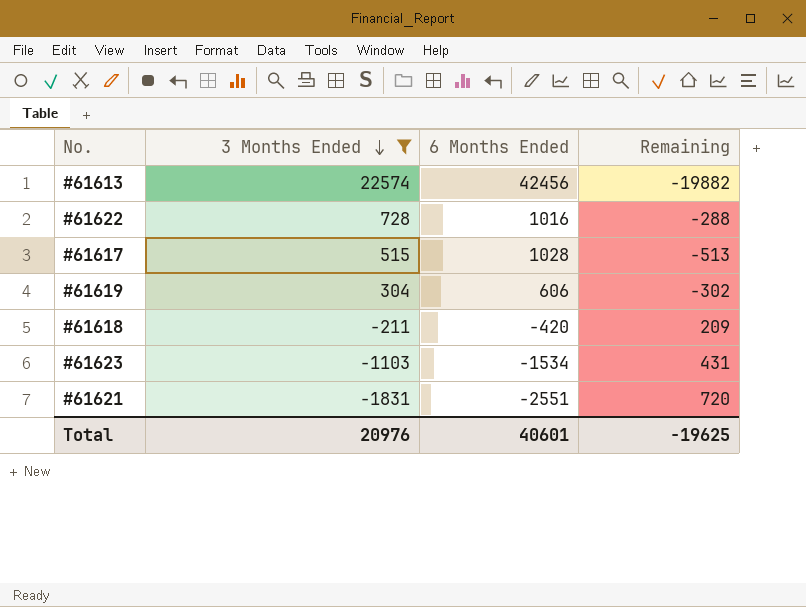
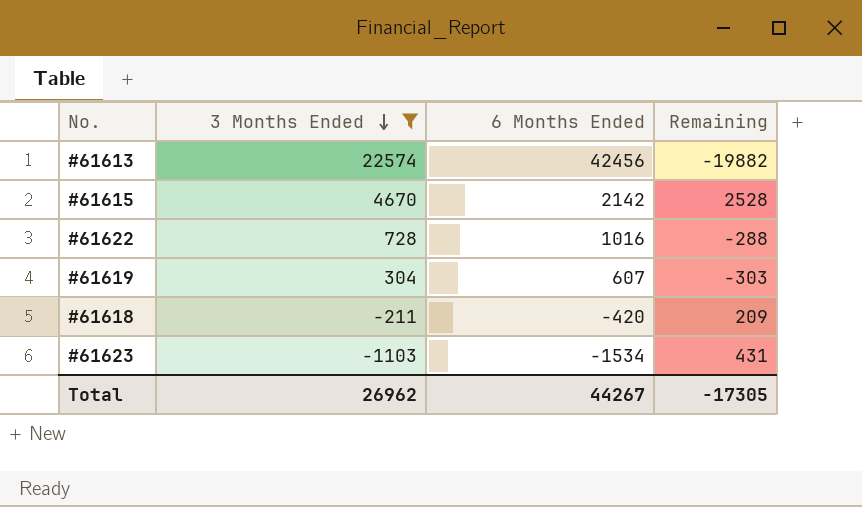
row #61617: 515 | 1028 | -513 -> none
row #61621: -1831 | -2551 | 720 -> none
row #61615: none -> 4670 | 2142 | 2528
#61619 | 6 Months Ended: 606 -> 607
#61619 | Remaining: -302 -> -303
Total | 3 Months Ended: 20976 -> 26962
Total | 6 Months Ended: 40601 -> 44267
Total | Remaining: -19625 -> -17305

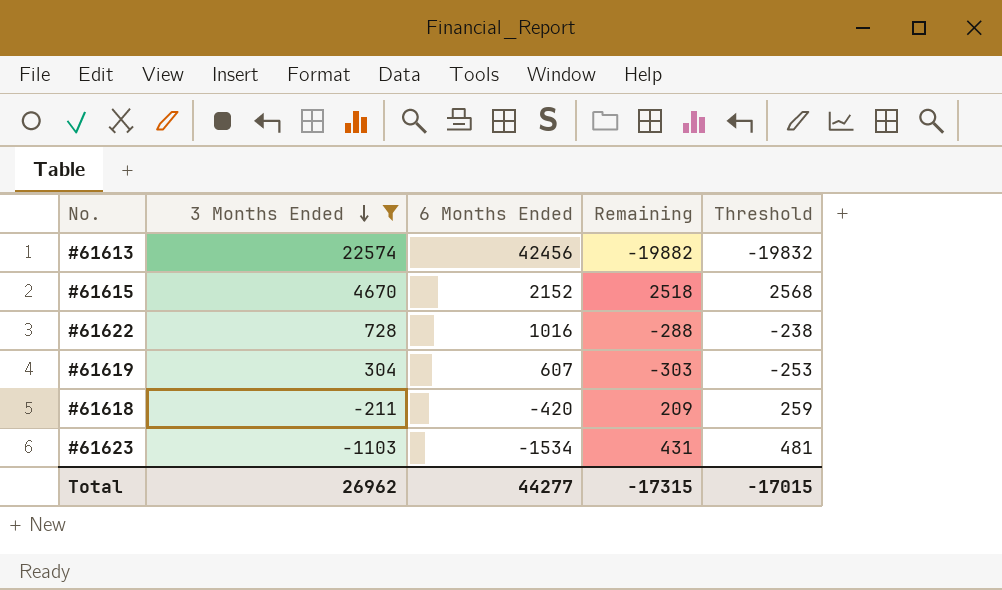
column Threshold | formula: none -> [Remaining] + 50
#61615 | 6 Months Ended: 2142 -> 2152
#61615 | Remaining: 2528 -> 2518
Total | 6 Months Ended: 44267 -> 44277
Total | Remaining: -17305 -> -17315

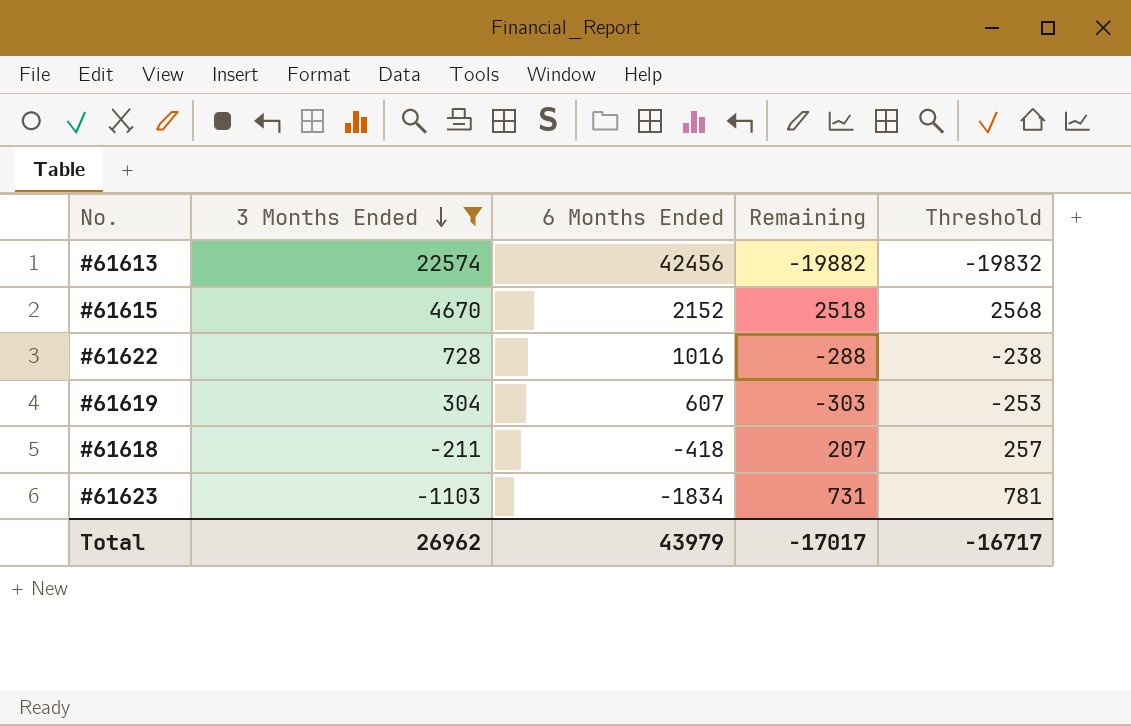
#61618 | 6 Months Ended: -420 -> -418
#61618 | Remaining: 209 -> 207
#61618 | Threshold: 259 -> 257
#61623 | 6 Months Ended: -1534 -> -1834
#61623 | Remaining: 431 -> 731
#61623 | Threshold: 481 -> 781
Total | 6 Months Ended: 44277 -> 43979
Total | Remaining: -17315 -> -17017
Total | Threshold: -17015 -> -16717

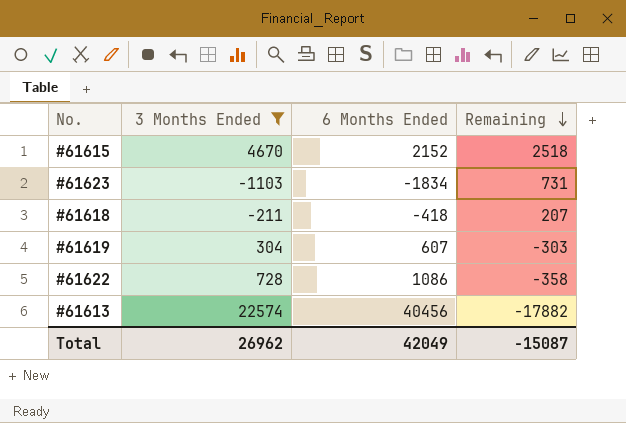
row order: 3 Months Ended descending -> Remaining descending
column Threshold | formula: [Remaining] + 50 -> none
#61622 | 6 Months Ended: 1016 -> 1086
#61622 | Remaining: -288 -> -358
#61613 | 6 Months Ended: 42456 -> 40456
#61613 | Remaining: -19882 -> -17882
Total | 6 Months Ended: 43979 -> 42049
Total | Remaining: -17017 -> -15087

